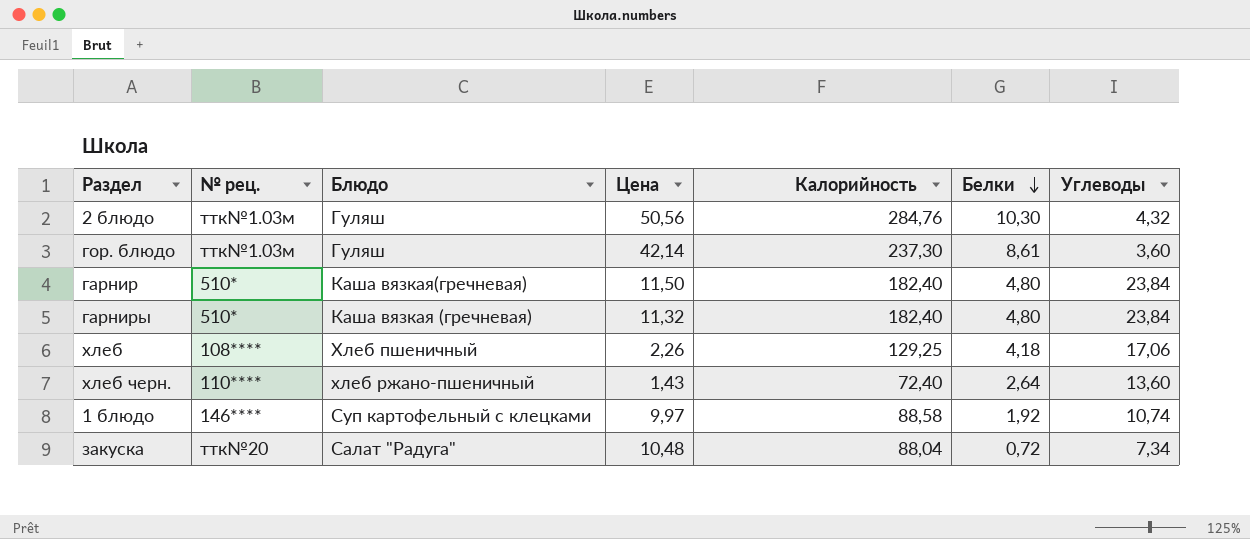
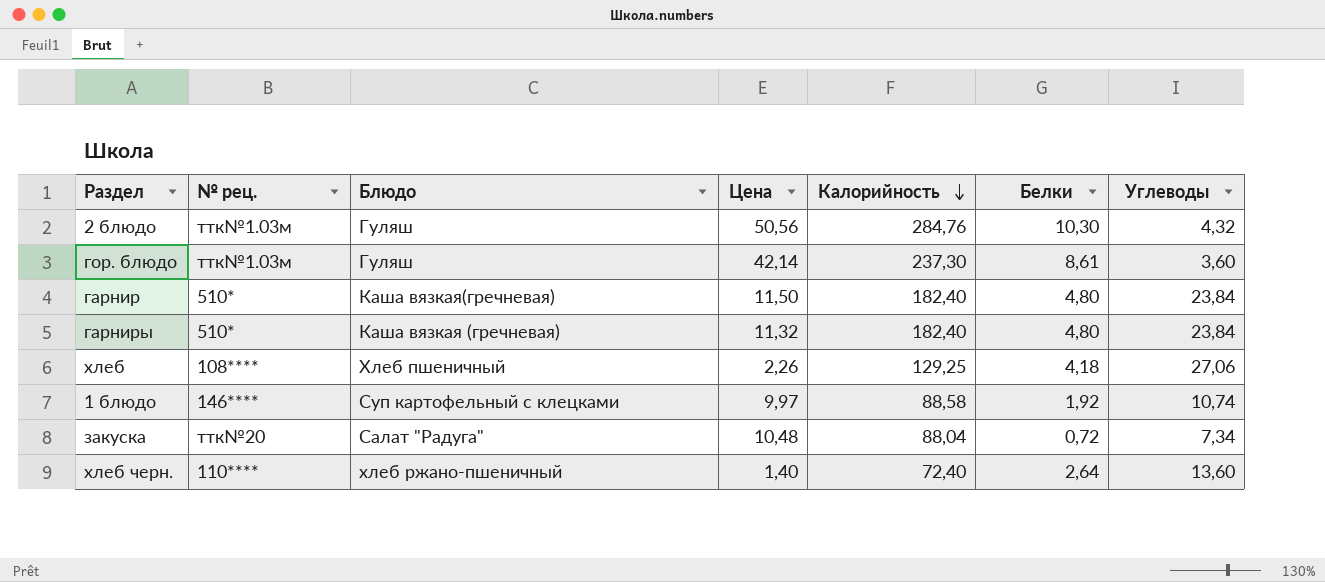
row order: Белки descending -> Калорийность descending
хлеб | Углеводы: 17,06 -> 27,06
хлеб черн. | Цена: 1,43 -> 1,40

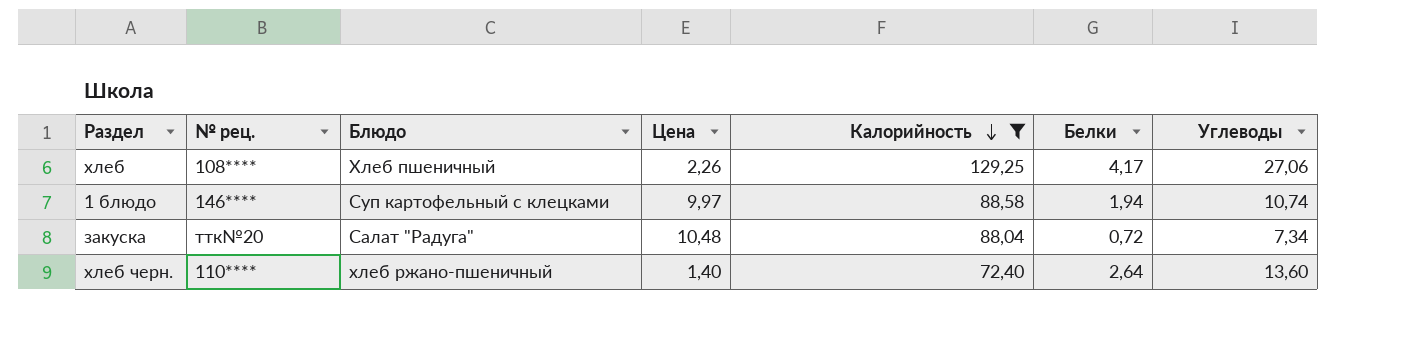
filter: none -> Калорийность <= 129,25
хлеб | Белки: 4,18 -> 4,17
1 блюдо | Белки: 1,92 -> 1,94

